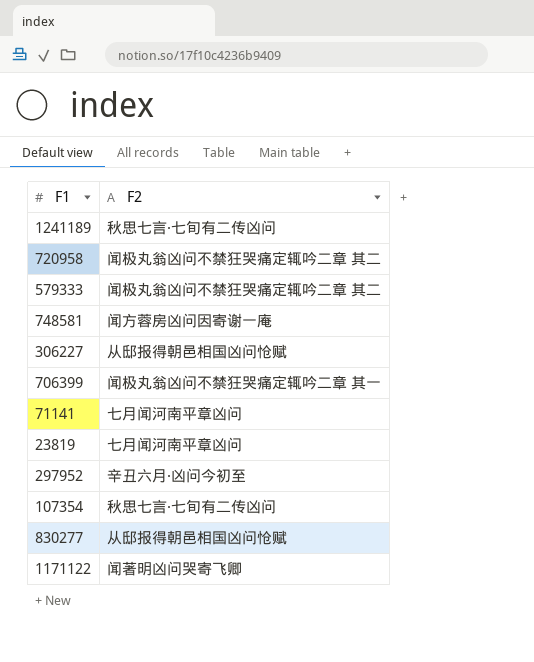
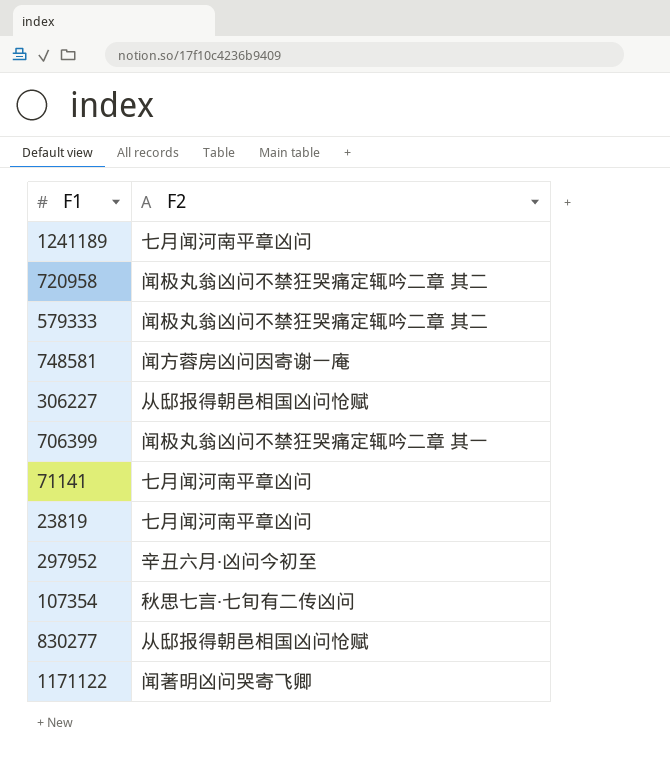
1241189 | F2: 秋思七言·七旬有二传凶问 -> 七月闻河南平章凶问

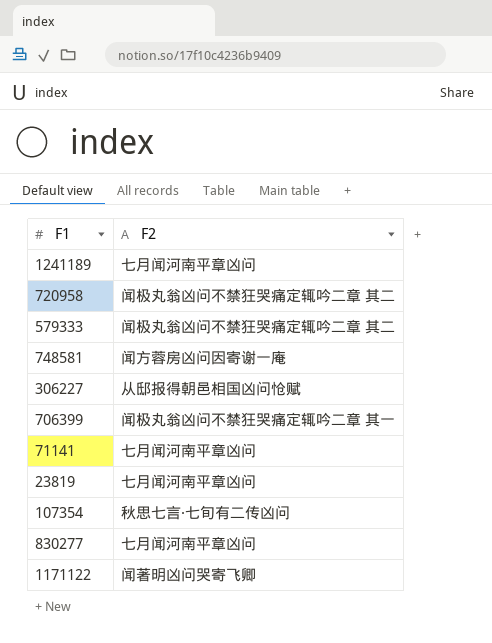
row 297952: 辛丑六月·凶问今初至 -> none
830277 | F2: 从邸报得朝邑相国凶问怆赋 -> 七月闻河南平章凶问

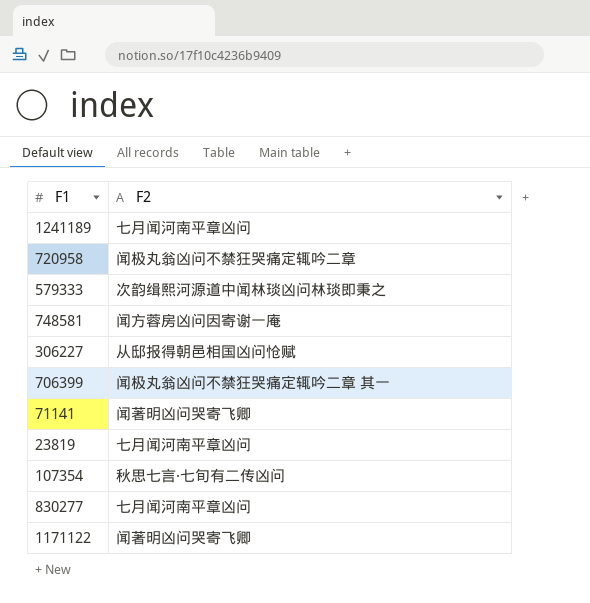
720958 | F2: 闻极丸翁凶问不禁狂哭痛定辄吟二章 其二 -> 闻极丸翁凶问不禁狂哭痛定辄吟二章
579333 | F2: 闻极丸翁凶问不禁狂哭痛定辄吟二章 其二 -> 次韵缉熙河源道中闻林琰凶问林琰即秉之
71141 | F2: 七月闻河南平章凶问 -> 闻著明凶问哭寄飞卿

